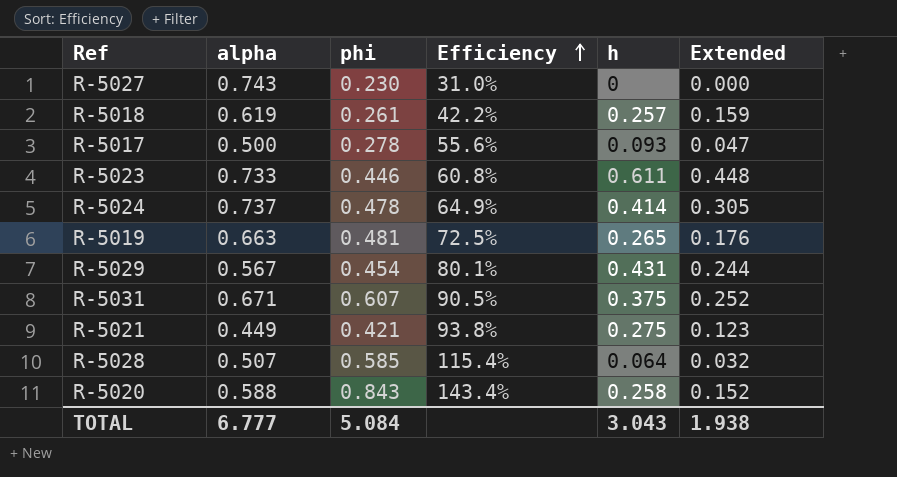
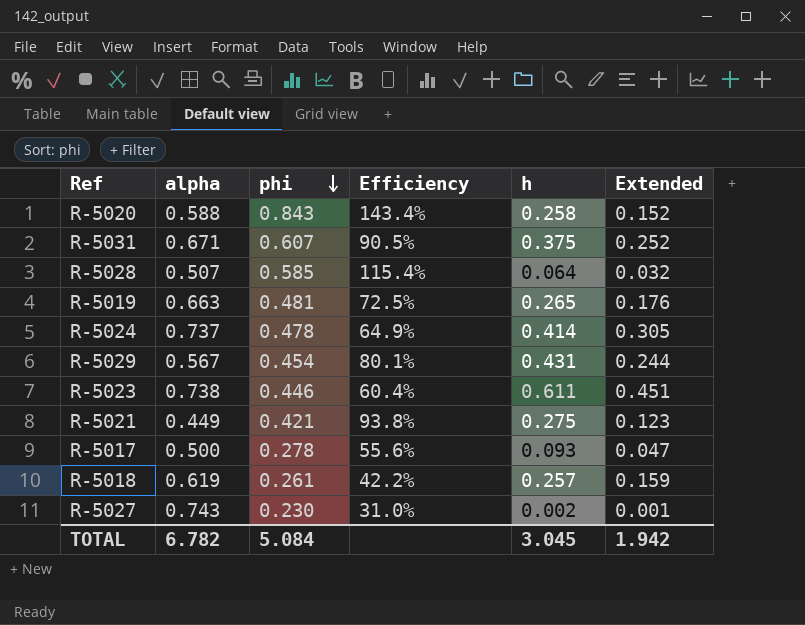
row order: Efficiency ascending -> phi descending
R-5023 | alpha: 0.733 -> 0.738
R-5023 | Efficiency: 60.8% -> 60.4%
R-5023 | Extended: 0.448 -> 0.451
R-5027 | h: 0 -> 0.002
R-5027 | Extended: 0.000 -> 0.001
TOTAL | alpha: 6.777 -> 6.782
TOTAL | h: 3.043 -> 3.045
TOTAL | Extended: 1.938 -> 1.942

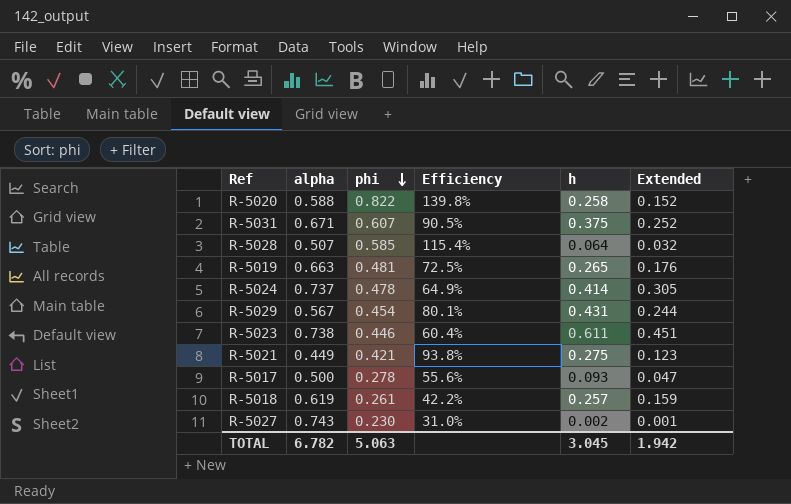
R-5020 | phi: 0.843 -> 0.822
R-5020 | Efficiency: 143.4% -> 139.8%
TOTAL | phi: 5.084 -> 5.063

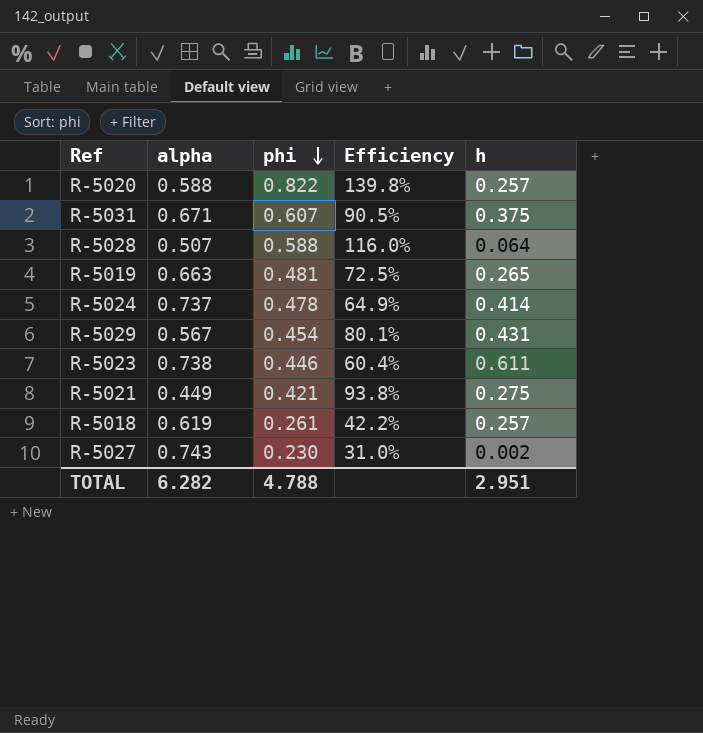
column Extended | formula: [alpha] * [h] -> none
row R-5017: 0.500 | 0.278 | 55.6% | 0.093 | 0.047 -> none
R-5020 | h: 0.258 -> 0.257
R-5028 | phi: 0.585 -> 0.588
R-5028 | Efficiency: 115.4% -> 116.0%
TOTAL | alpha: 6.782 -> 6.282
TOTAL | phi: 5.063 -> 4.788
TOTAL | h: 3.045 -> 2.951

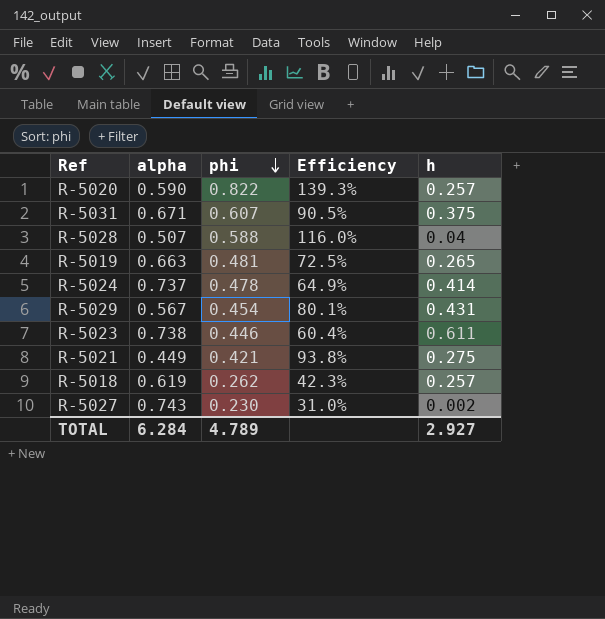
R-5020 | alpha: 0.588 -> 0.590
R-5020 | Efficiency: 139.8% -> 139.3%
R-5028 | h: 0.064 -> 0.04
R-5018 | phi: 0.261 -> 0.262
R-5018 | Efficiency: 42.2% -> 42.3%
TOTAL | alpha: 6.282 -> 6.284
TOTAL | phi: 4.788 -> 4.789
TOTAL | h: 2.951 -> 2.927

